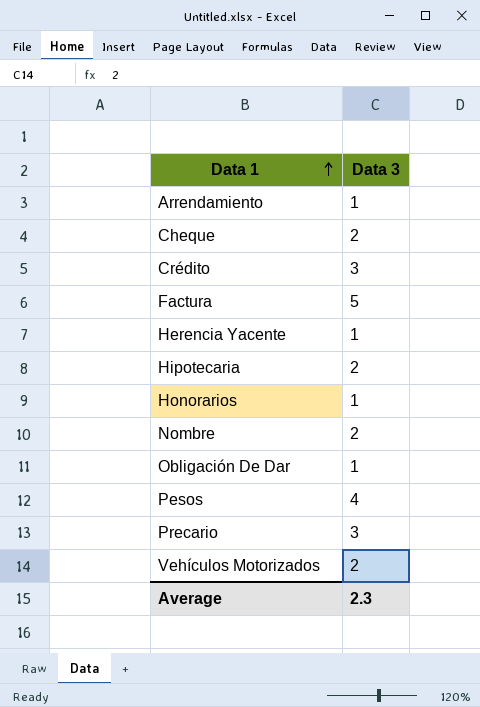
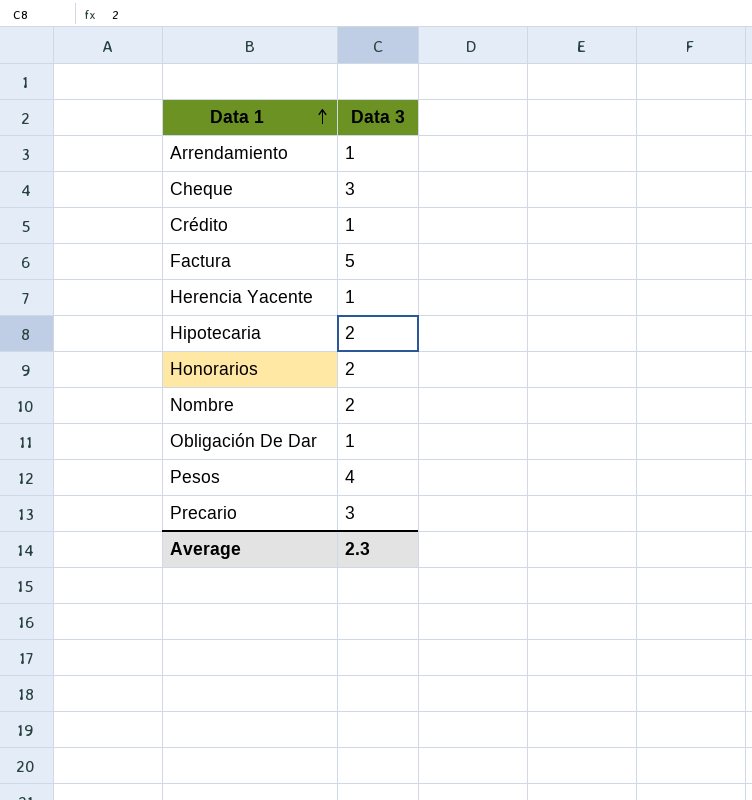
row Vehículos Motorizados: 2 -> none
Cheque | Data 3: 2 -> 3
Crédito | Data 3: 3 -> 1
Honorarios | Data 3: 1 -> 2

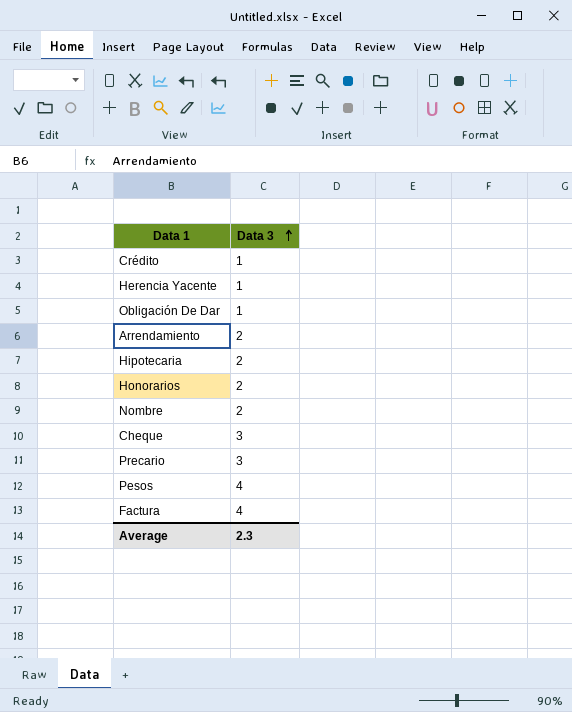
row order: Data 1 ascending -> Data 3 ascending
Arrendamiento | Data 3: 1 -> 2
Factura | Data 3: 5 -> 4

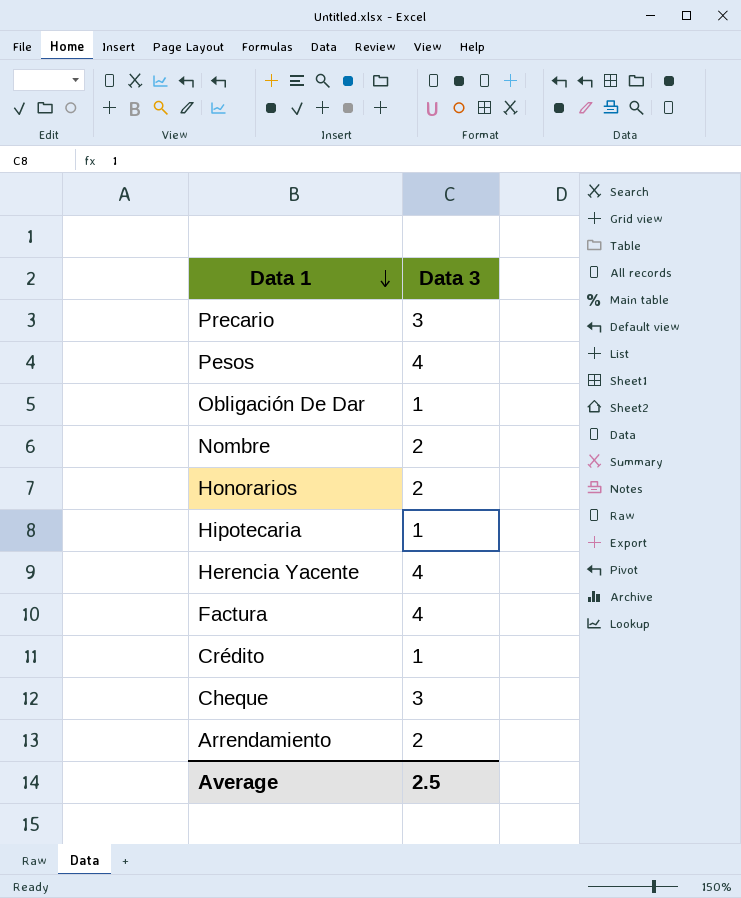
row order: Data 3 ascending -> Data 1 descending
Hipotecaria | Data 3: 2 -> 1
Herencia Yacente | Data 3: 1 -> 4
Average | Data 3: 2.3 -> 2.5

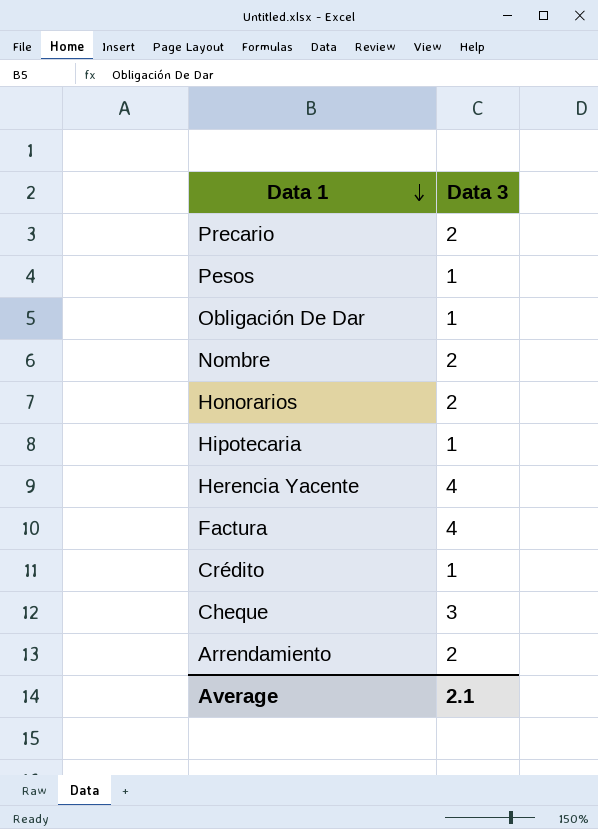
Precario | Data 3: 3 -> 2
Pesos | Data 3: 4 -> 1
Average | Data 3: 2.5 -> 2.1

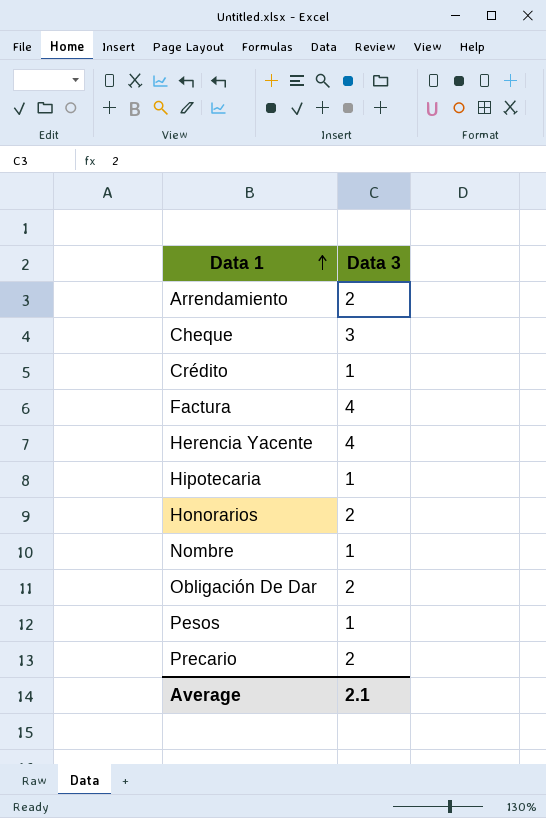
row order: Data 1 descending -> Data 1 ascending
Nombre | Data 3: 2 -> 1
Obligación De Dar | Data 3: 1 -> 2

